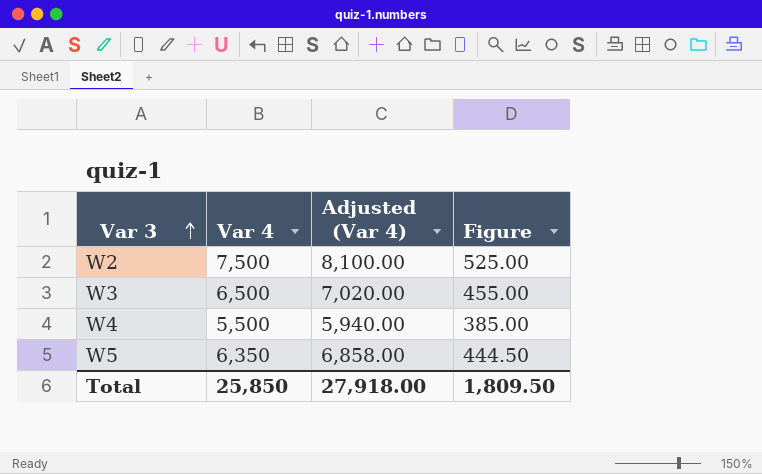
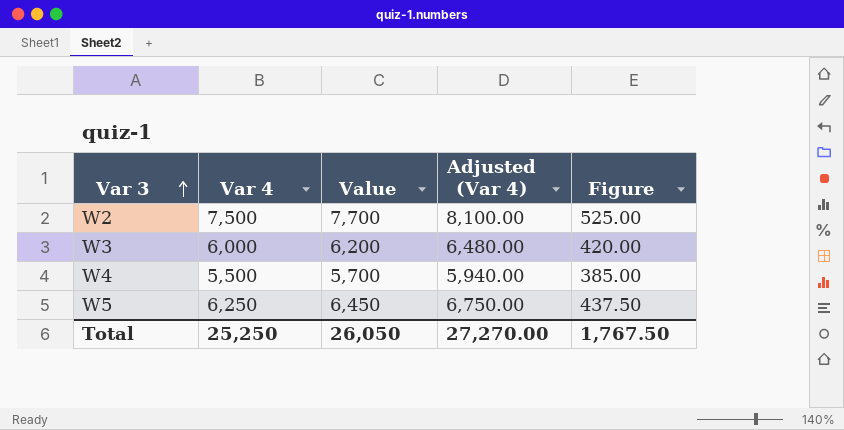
column Value | formula: none -> [Var 4] + 200
W3 | Var 4: 6,500 -> 6,000
W3 | Adjusted (Var 4): 7,020.00 -> 6,480.00
W3 | Figure: 455.00 -> 420.00
W5 | Var 4: 6,350 -> 6,250
W5 | Adjusted (Var 4): 6,858.00 -> 6,750.00
W5 | Figure: 444.50 -> 437.50
Total | Var 4: 25,850 -> 25,250
Total | Adjusted (Var 4): 27,918.00 -> 27,270.00
Total | Figure: 1,809.50 -> 1,767.50

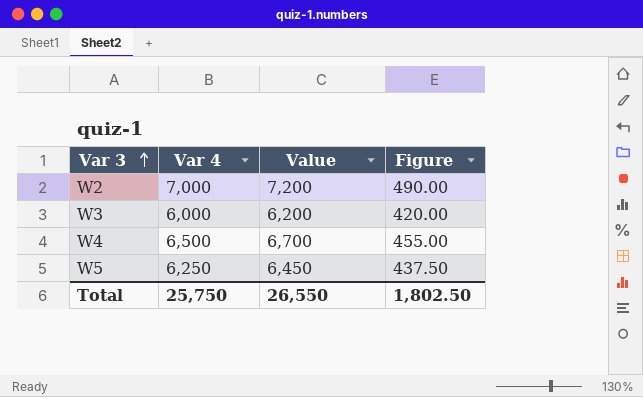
column Adjusted (Var 4) | formula: [Var 4] * 1.08 -> none
W2 | Var 4: 7,500 -> 7,000
W2 | Value: 7,700 -> 7,200
W2 | Figure: 525.00 -> 490.00
W4 | Var 4: 5,500 -> 6,500
W4 | Value: 5,700 -> 6,700
W4 | Figure: 385.00 -> 455.00
Total | Var 4: 25,250 -> 25,750
Total | Value: 26,050 -> 26,550
Total | Figure: 1,767.50 -> 1,802.50

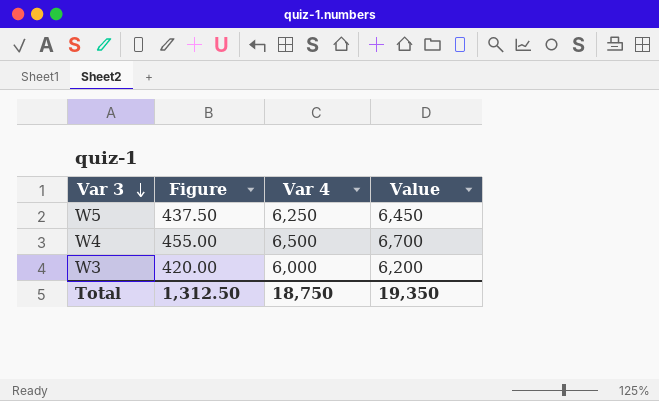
row order: Var 3 ascending -> Var 3 descending
column Figure | position: 4 -> 2
row W2: 7,000 | 7,200 | 490.00 -> none
Total | Figure: 1,802.50 -> 1,312.50
Total | Var 4: 25,750 -> 18,750
Total | Value: 26,550 -> 19,350

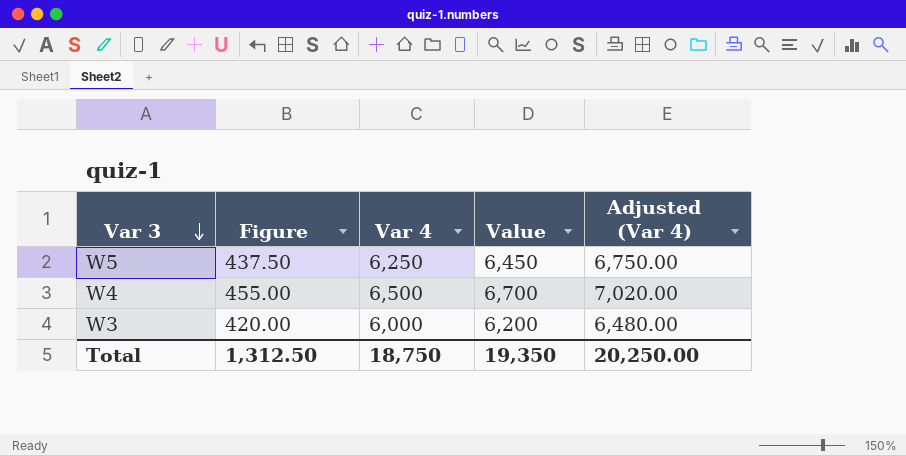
column Adjusted (Var 4) | formula: none -> [Var 4] * 1.08

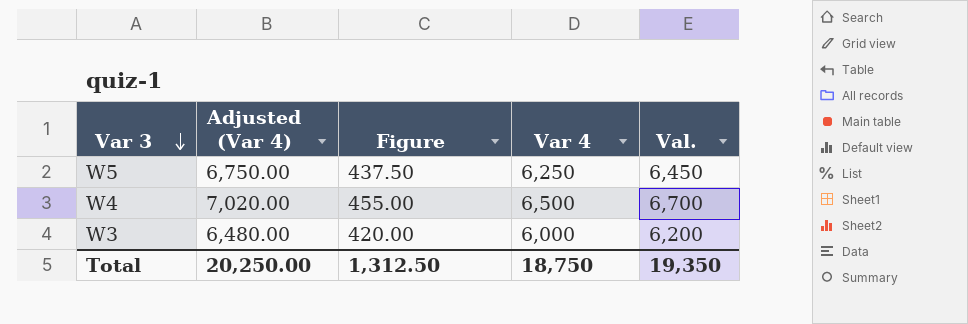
column Adjusted (Var 4) | position: 5 -> 2
column name: Value -> Val.

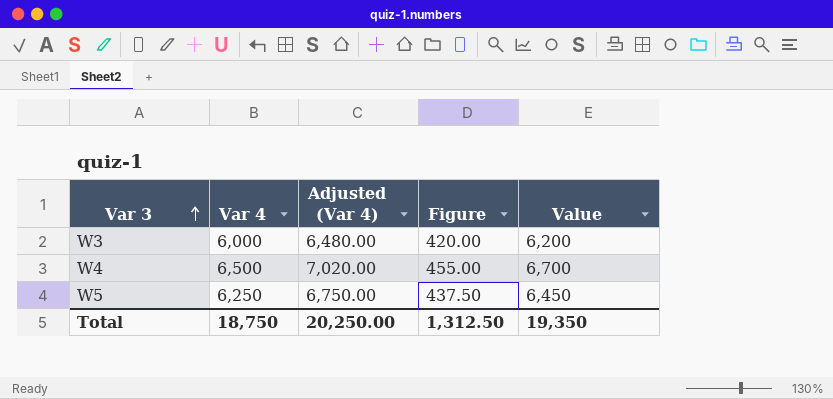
row order: Var 3 descending -> Var 3 ascending
column Var 4 | position: 4 -> 2
column name: Val. -> Value

